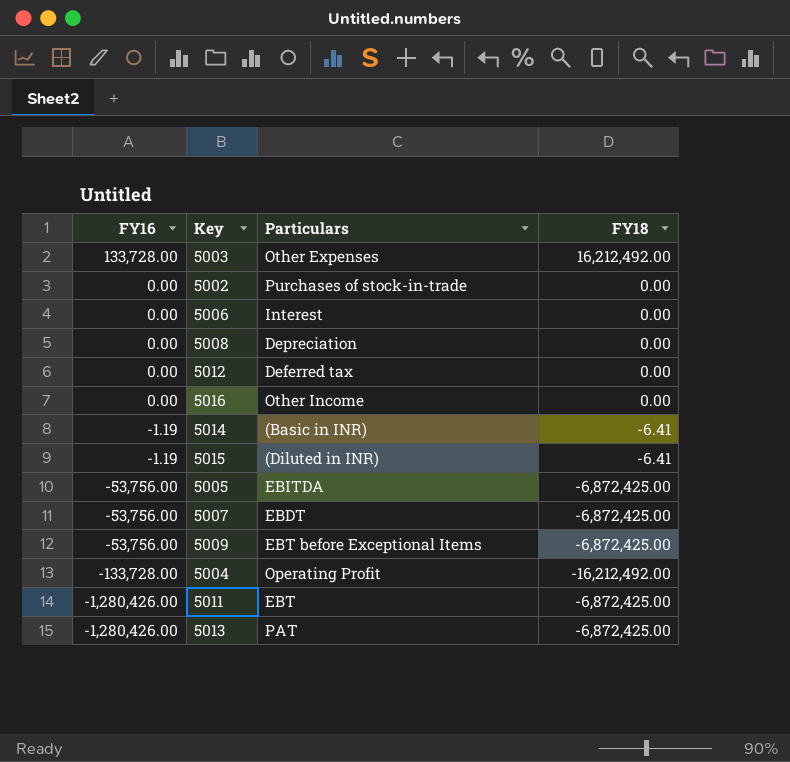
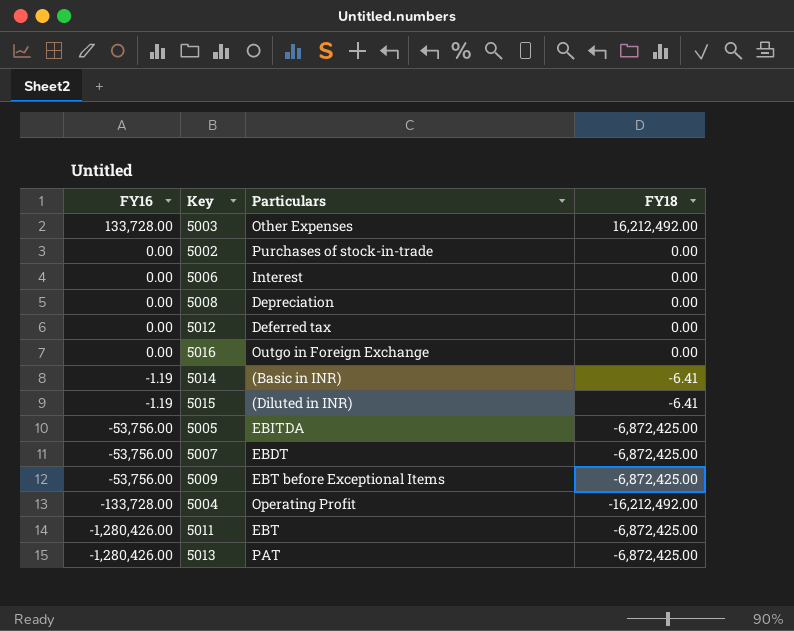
5016 | Particulars: Other Income -> Outgo in Foreign Exchange

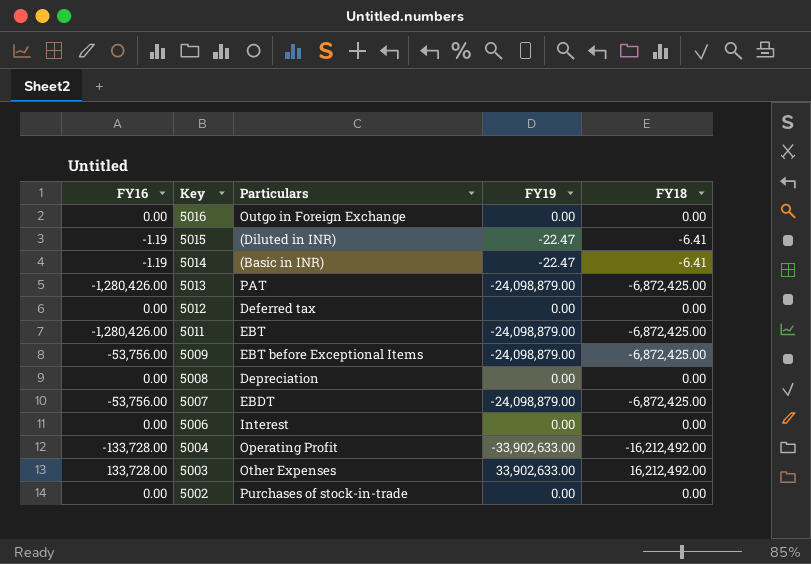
row order: FY16 descending -> Key descending
column FY19 | position: none -> 4
row 5005: -53,756.00 | EBITDA | -6,872,425.00 -> none

